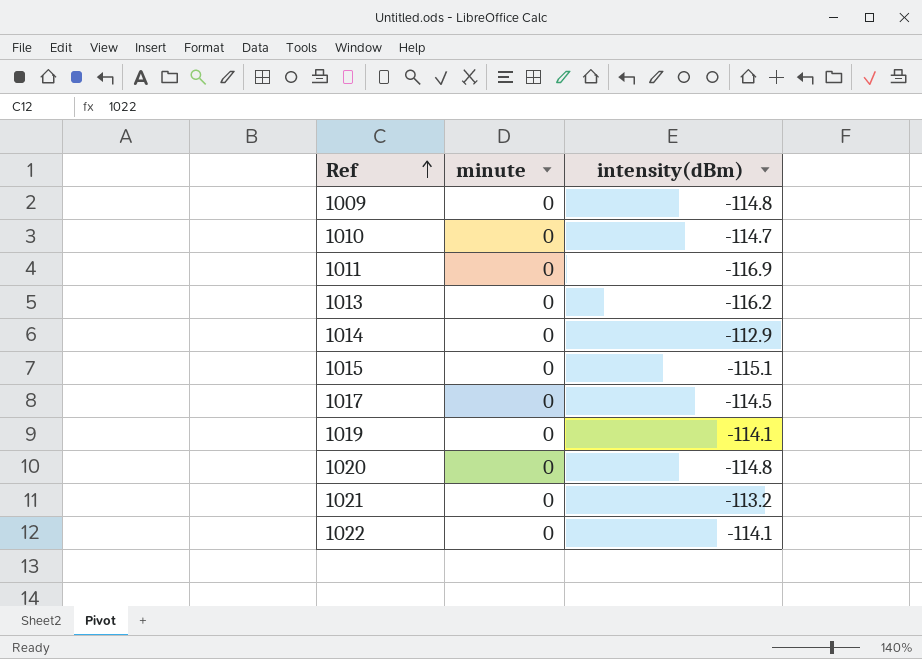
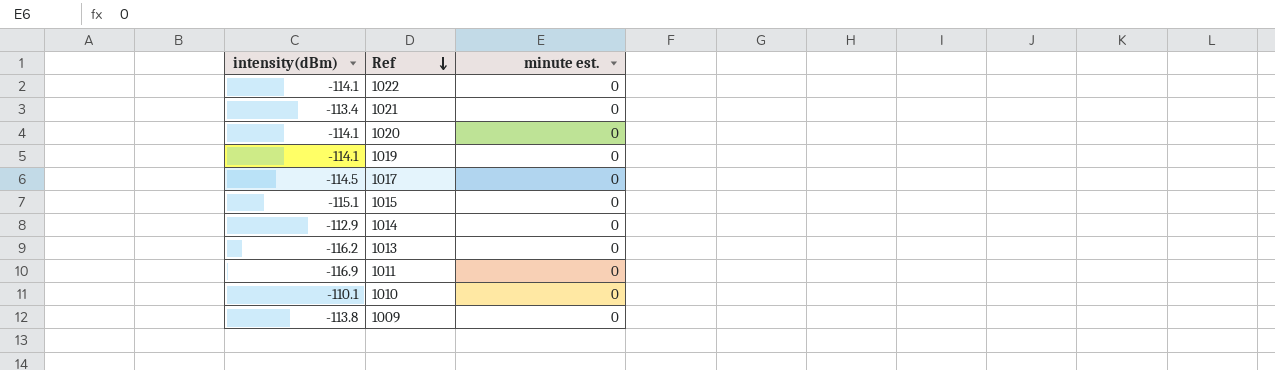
row order: Ref ascending -> Ref descending
column intensity(dBm) | position: 3 -> 1
column name: minute -> minute est.
1021 | intensity(dBm): -113.2 -> -113.4
1020 | intensity(dBm): -114.8 -> -114.1
1010 | intensity(dBm): -114.7 -> -110.1
1009 | intensity(dBm): -114.8 -> -113.8

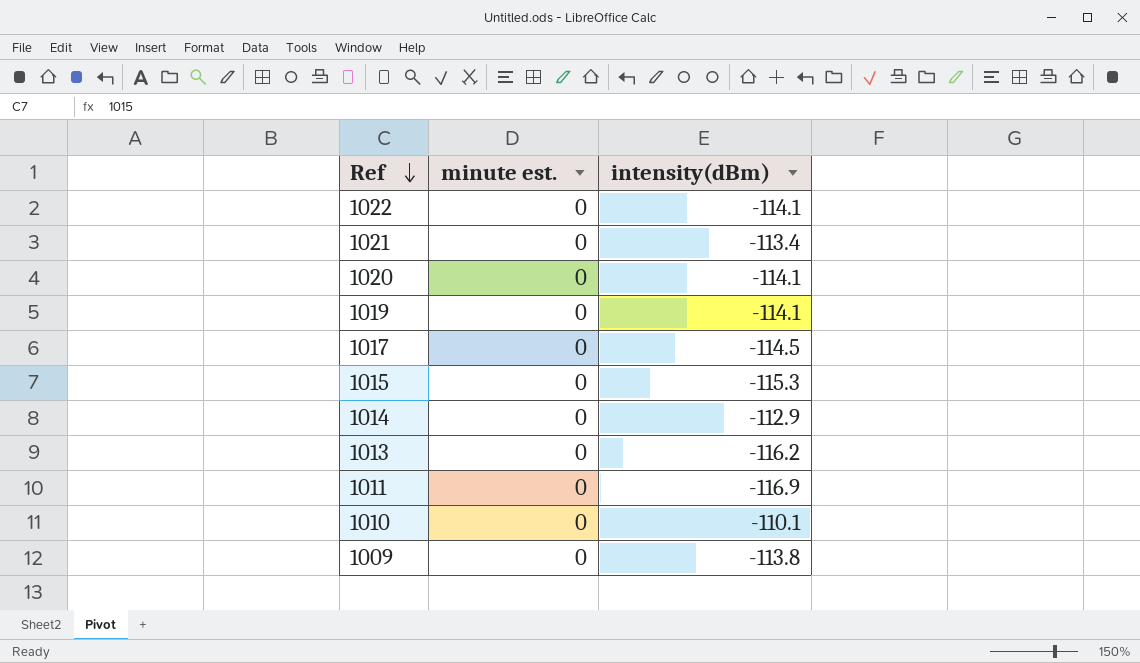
column intensity(dBm) | position: 1 -> 3
1015 | intensity(dBm): -115.1 -> -115.3

